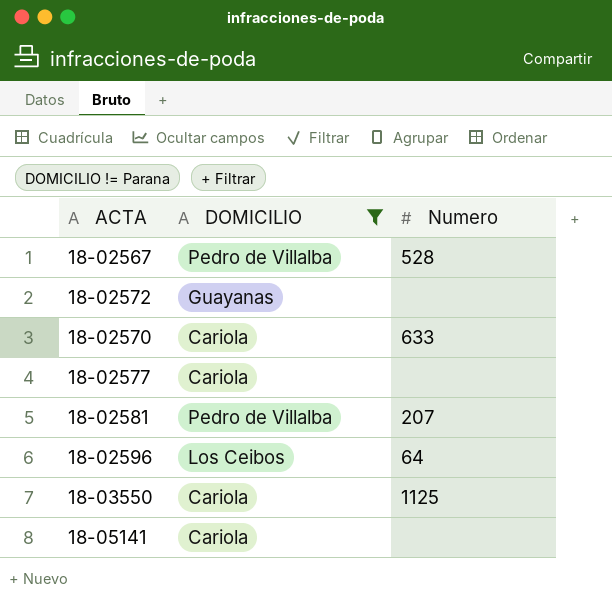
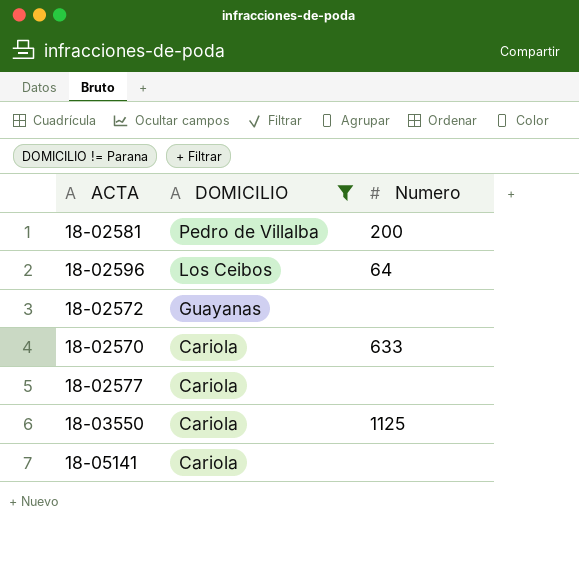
row order: none -> DOMICILIO descending
row 18-02567: Pedro de Villalba | 528 -> none
18-02581 | Numero: 207 -> 200

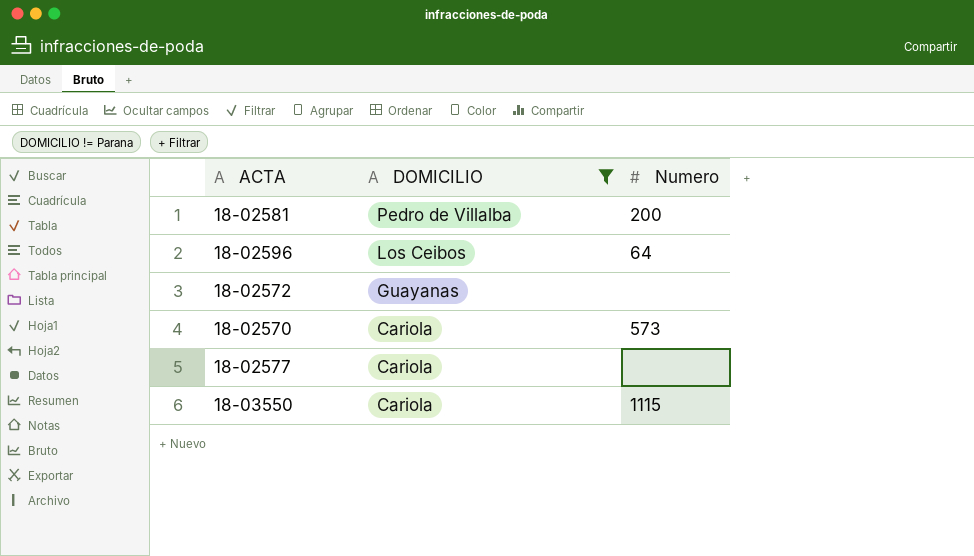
row 18-05141: Cariola | none -> none
18-02570 | Numero: 633 -> 573
18-03550 | Numero: 1125 -> 1115

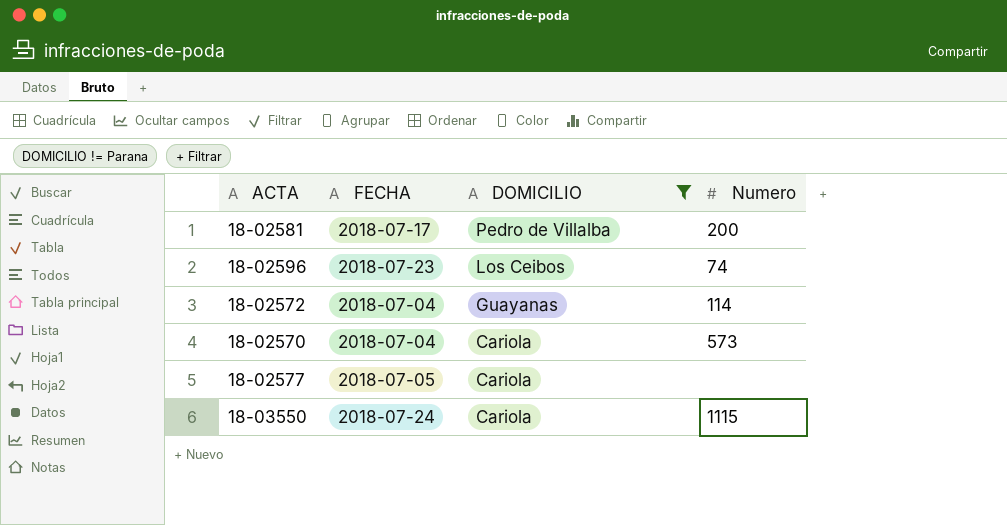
column FECHA | position: none -> 2
18-02596 | Numero: 64 -> 74
18-02572 | Numero: none -> 114

